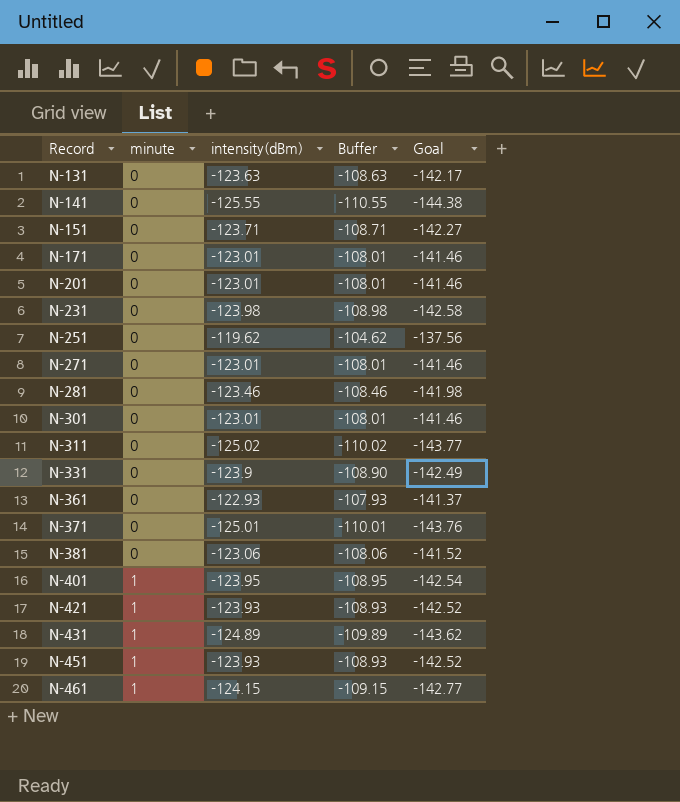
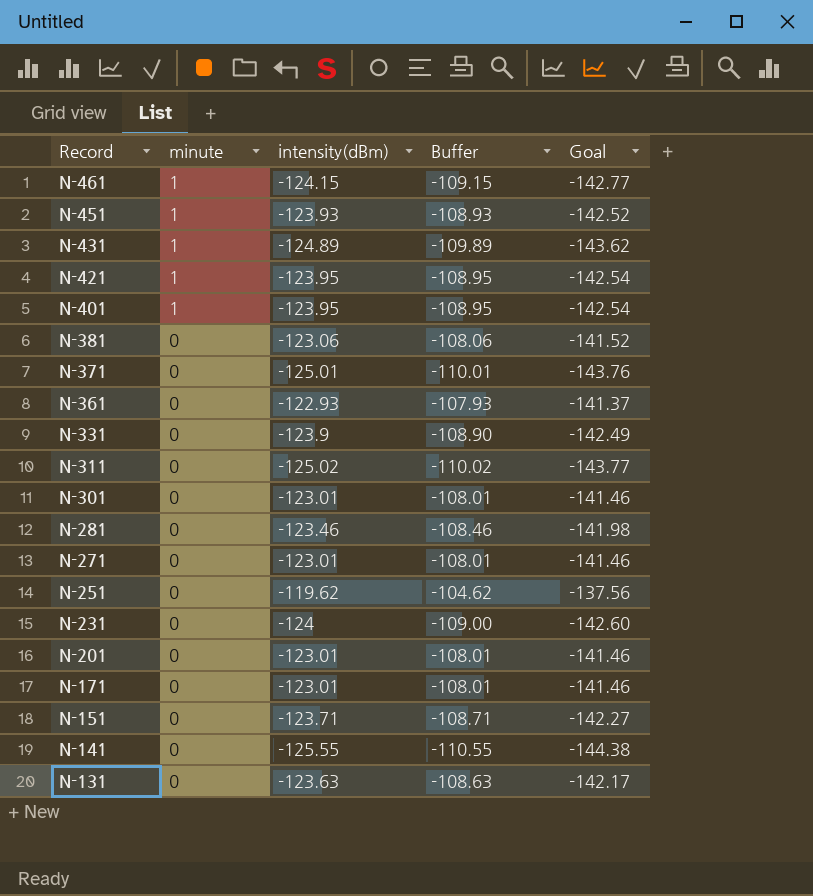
row order: Record ascending -> Record descending
N-421 | intensity(dBm): -123.93 -> -123.95
N-421 | Buffer: -108.93 -> -108.95
N-421 | Goal: -142.52 -> -142.54
N-231 | intensity(dBm): -123.98 -> -124
N-231 | Buffer: -108.98 -> -109.00
N-231 | Goal: -142.58 -> -142.60

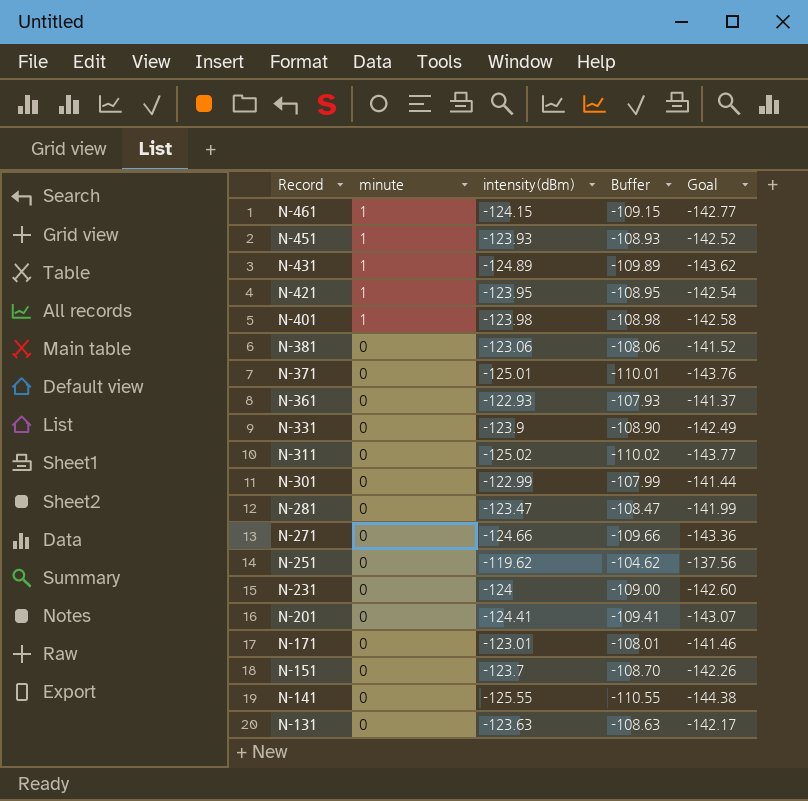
N-401 | intensity(dBm): -123.95 -> -123.98
N-401 | Buffer: -108.95 -> -108.98
N-401 | Goal: -142.54 -> -142.58
N-301 | intensity(dBm): -123.01 -> -122.99
N-301 | Buffer: -108.01 -> -107.99
N-301 | Goal: -141.46 -> -141.44
N-281 | intensity(dBm): -123.46 -> -123.47
N-281 | Buffer: -108.46 -> -108.47
N-281 | Goal: -141.98 -> -141.99
N-271 | intensity(dBm): -123.01 -> -124.66
N-271 | Buffer: -108.01 -> -109.66
N-271 | Goal: -141.46 -> -143.36
N-201 | intensity(dBm): -123.01 -> -124.41
N-201 | Buffer: -108.01 -> -109.41
N-201 | Goal: -141.46 -> -143.07
N-151 | intensity(dBm): -123.71 -> -123.7
N-151 | Buffer: -108.71 -> -108.70
N-151 | Goal: -142.27 -> -142.26

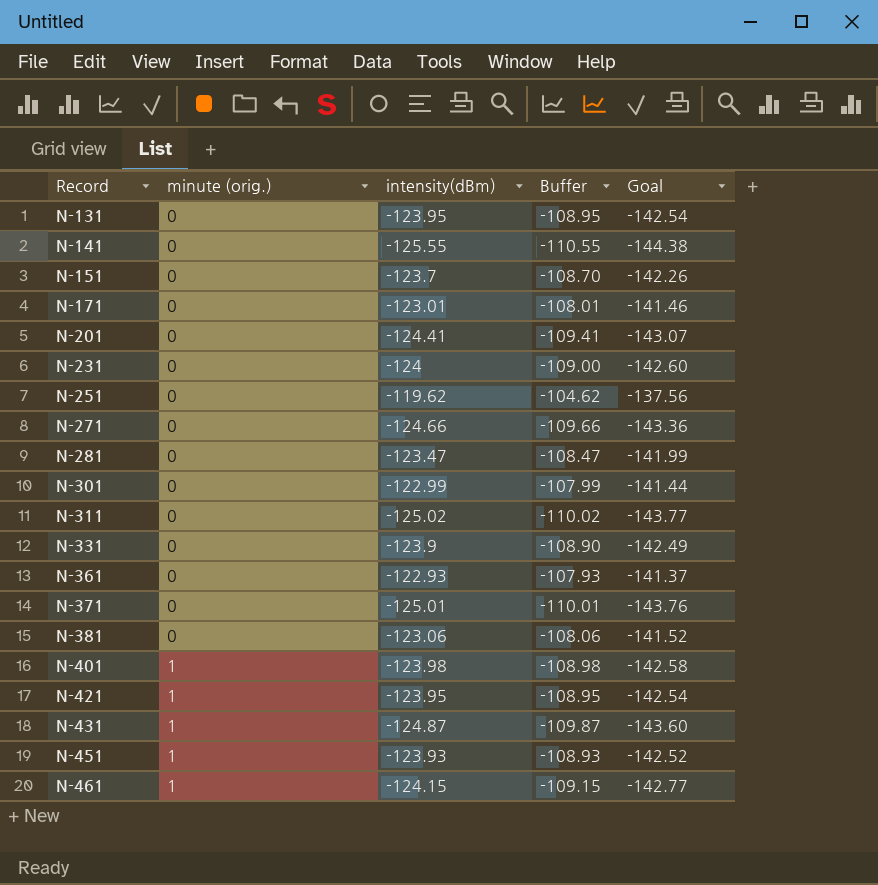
row order: Record descending -> Record ascending
column name: minute -> minute (orig.)
N-131 | intensity(dBm): -123.63 -> -123.95
N-131 | Buffer: -108.63 -> -108.95
N-131 | Goal: -142.17 -> -142.54
N-431 | intensity(dBm): -124.89 -> -124.87
N-431 | Buffer: -109.89 -> -109.87
N-431 | Goal: -143.62 -> -143.60

